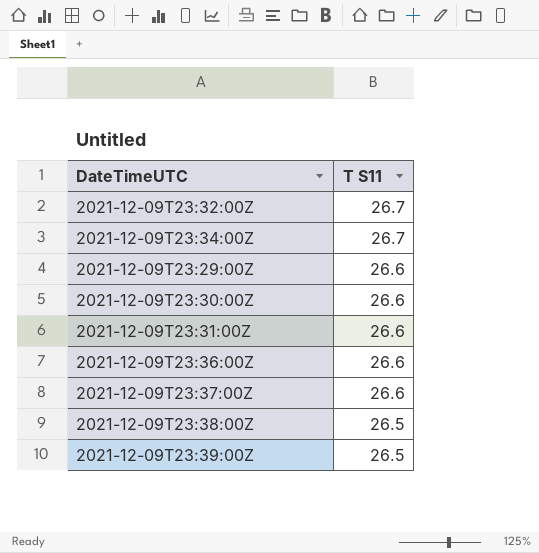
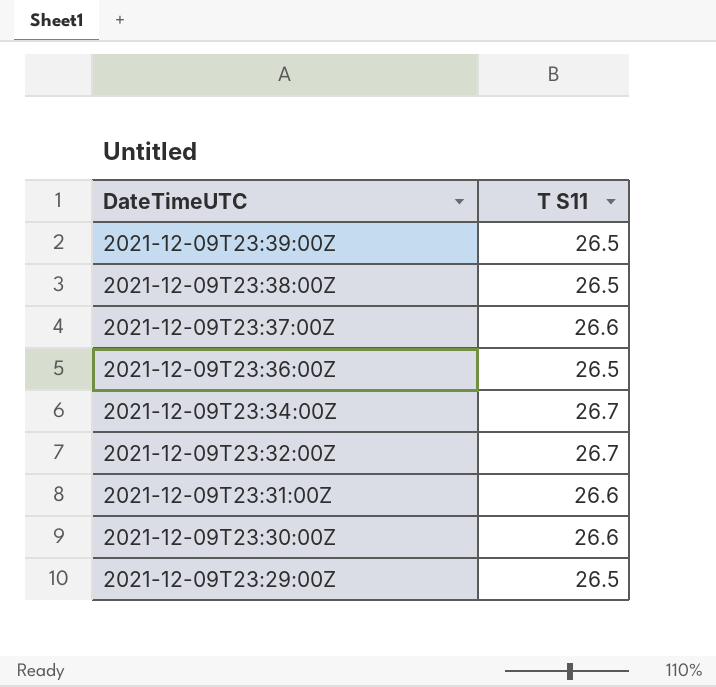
row order: T S11 descending -> DateTimeUTC descending
2021-12-09T23:36:00Z | T S11: 26.6 -> 26.5
2021-12-09T23:29:00Z | T S11: 26.6 -> 26.5

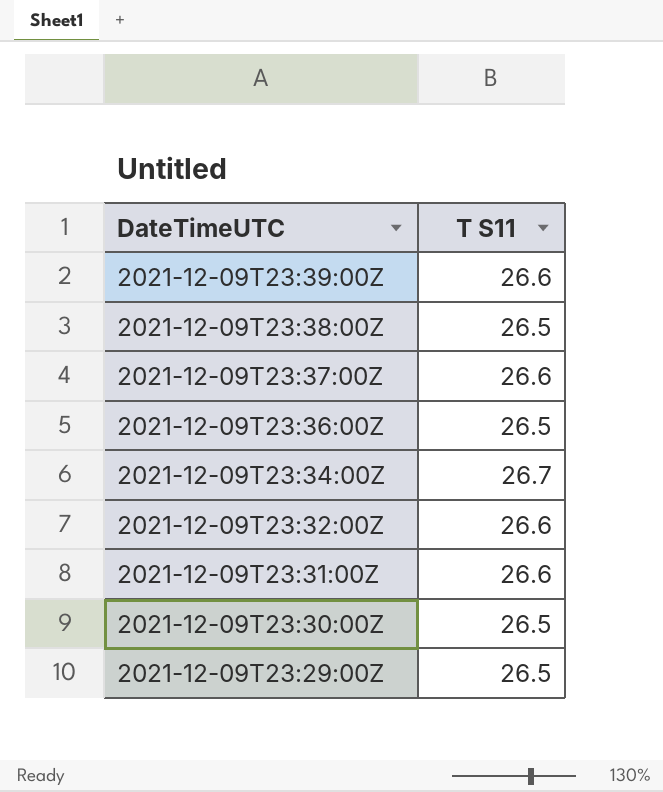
2021-12-09T23:39:00Z | T S11: 26.5 -> 26.6
2021-12-09T23:32:00Z | T S11: 26.7 -> 26.6
2021-12-09T23:30:00Z | T S11: 26.6 -> 26.5

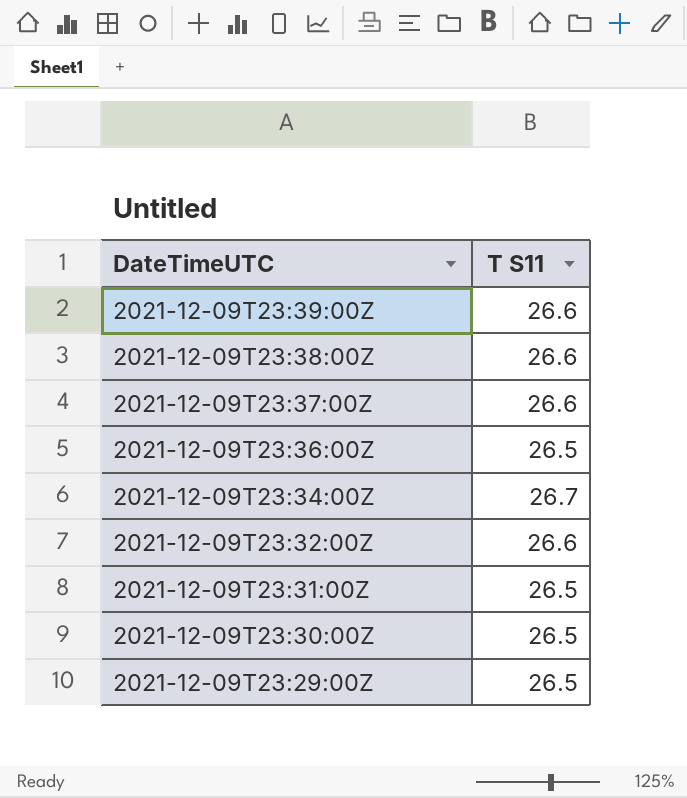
2021-12-09T23:38:00Z | T S11: 26.5 -> 26.6
2021-12-09T23:31:00Z | T S11: 26.6 -> 26.5

